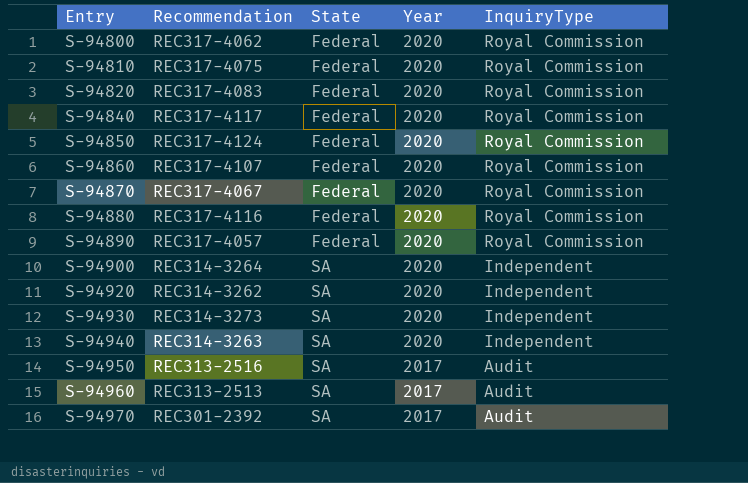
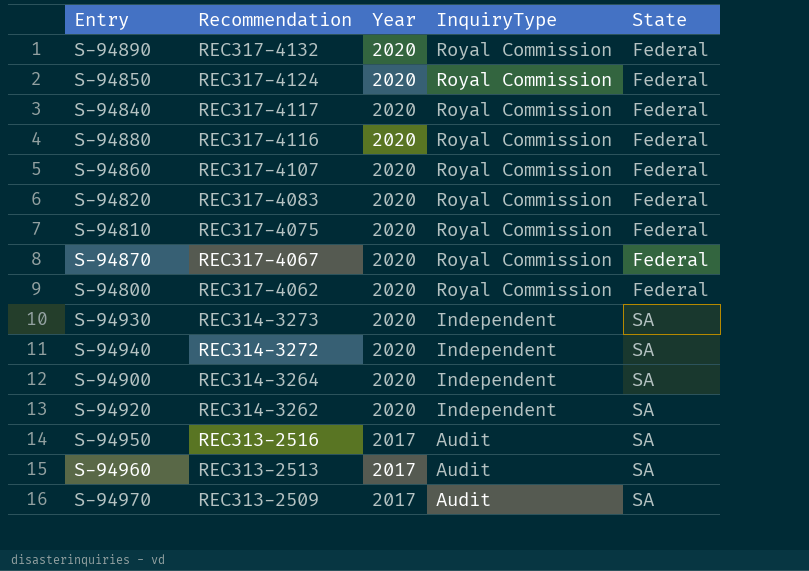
row order: Entry ascending -> Recommendation descending
column State | position: 3 -> 5
S-94890 | Recommendation: REC317-4057 -> REC317-4132
S-94940 | Recommendation: REC314-3263 -> REC314-3272
S-94970 | Recommendation: REC301-2392 -> REC313-2509

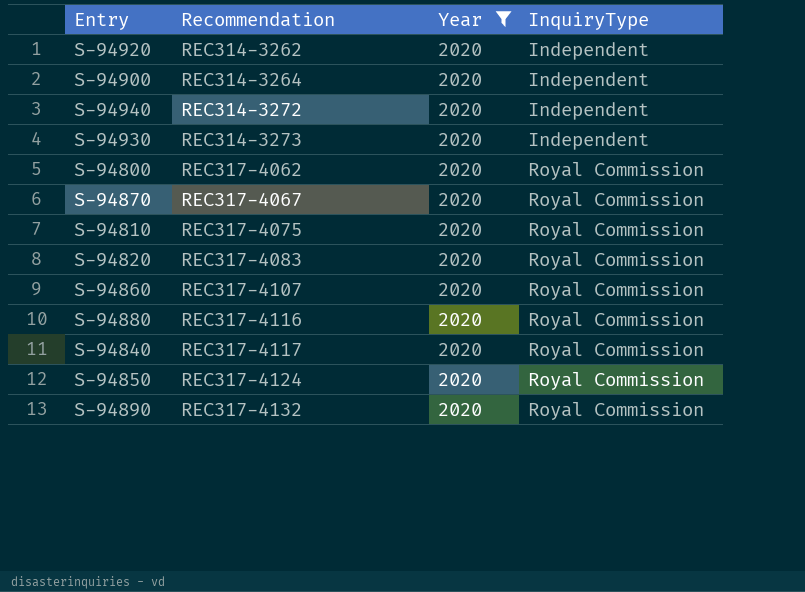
filter: none -> Year = 2020
row order: Recommendation descending -> Recommendation ascending
column State | position: 5 -> none

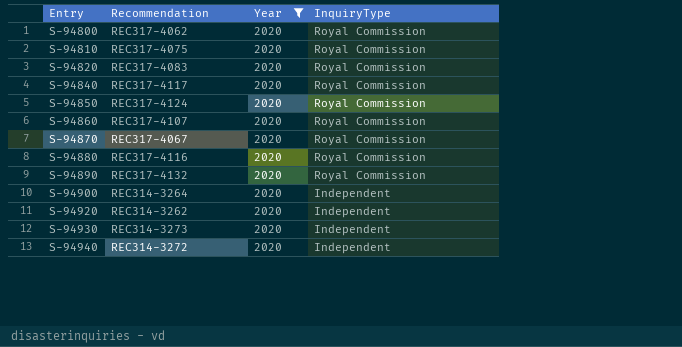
row order: Recommendation ascending -> Entry ascending

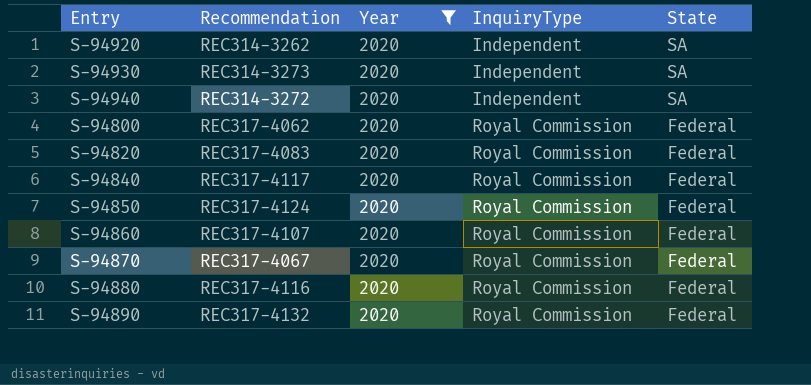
row order: Entry ascending -> InquiryType ascending
column State | position: none -> 5
row S-94810: REC317-4075 | 2020 | Royal Commission -> none
row S-94900: REC314-3264 | 2020 | Independent -> none

